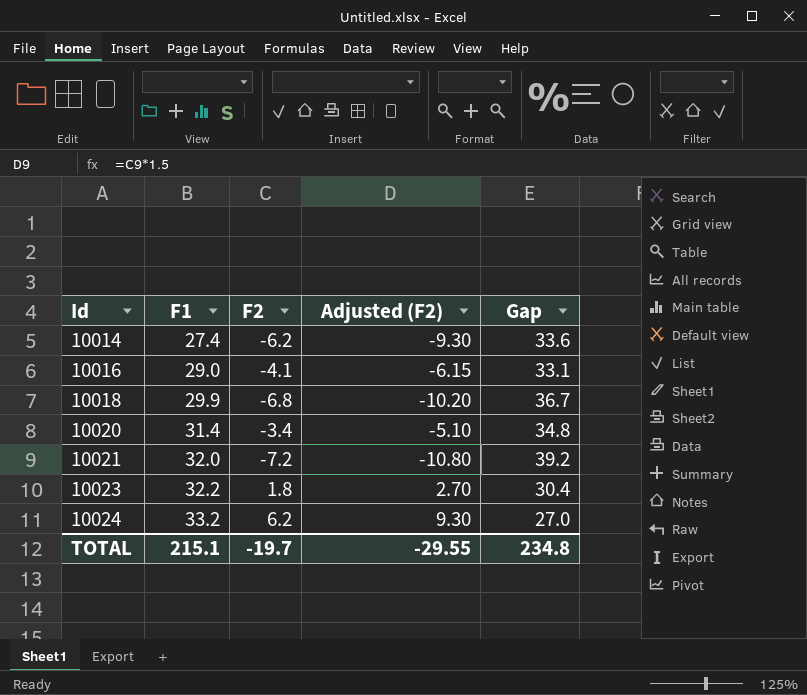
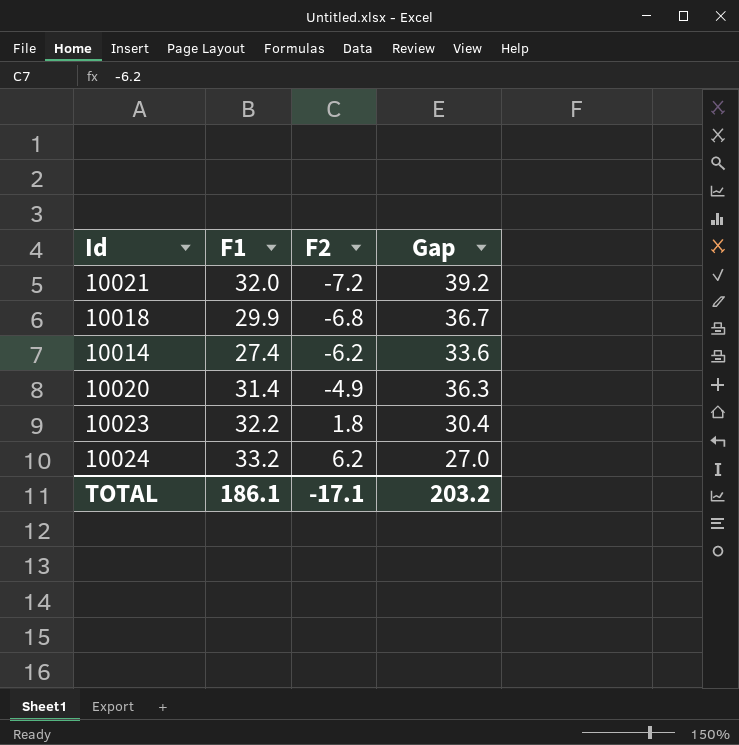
row order: Id ascending -> F2 ascending
column Adjusted (F2) | formula: [F2] * 1.5 -> none
row 10016: 29.0 | -4.1 | -6.15 | 33.1 -> none
10020 | F2: -3.4 -> -4.9
10020 | Gap: 34.8 -> 36.3
TOTAL | F1: 215.1 -> 186.1
TOTAL | F2: -19.7 -> -17.1
TOTAL | Gap: 234.8 -> 203.2

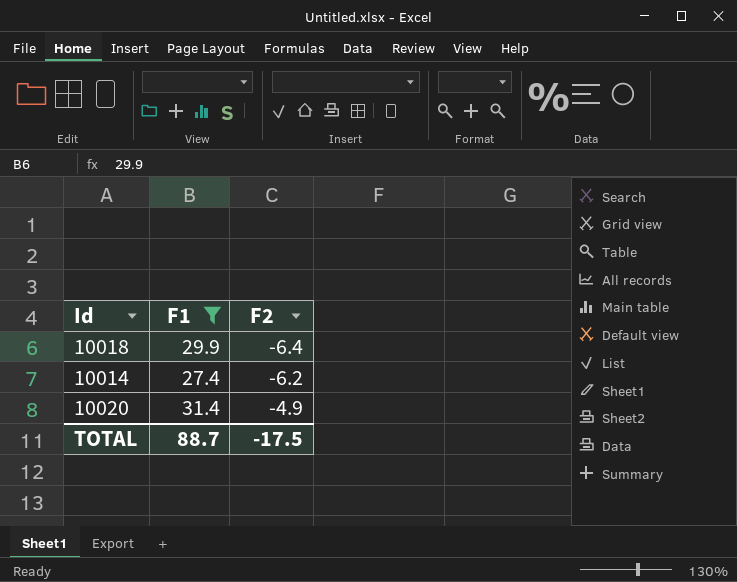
filter: none -> F1 <= 31.4
column Gap | formula: [F1] - [F2] -> none
10018 | F2: -6.8 -> -6.4
TOTAL | F1: 186.1 -> 88.7
TOTAL | F2: -17.1 -> -17.5

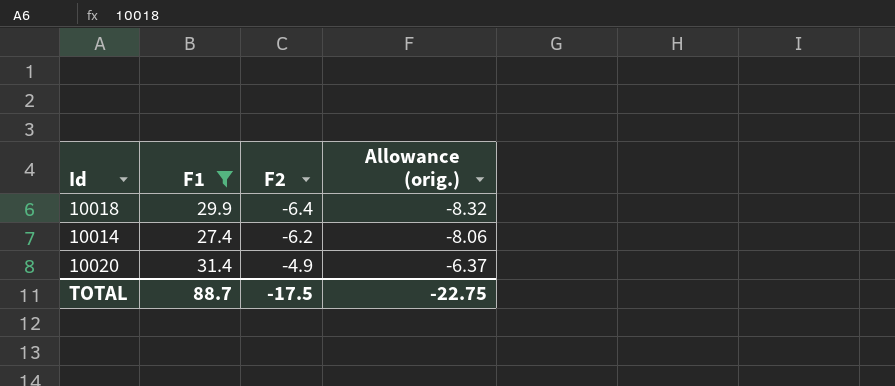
column Allowance (orig.) | formula: none -> [F2] * 1.3

